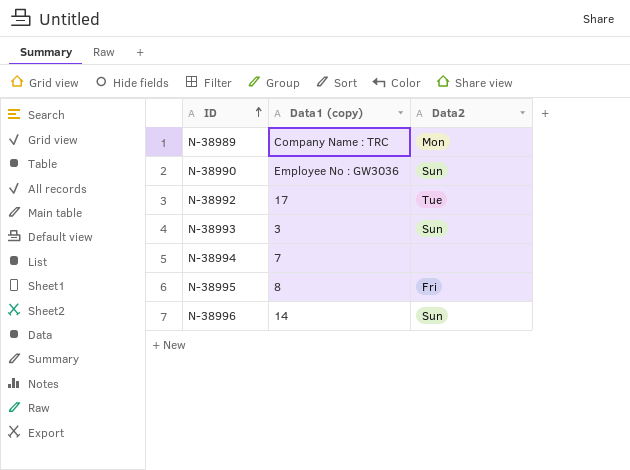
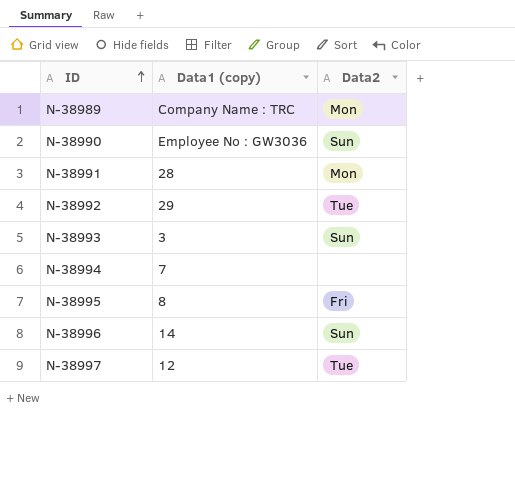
row N-38991: none -> 28 | Mon
N-38992 | Data1 (copy): 17 -> 29
row N-38997: none -> 12 | Tue

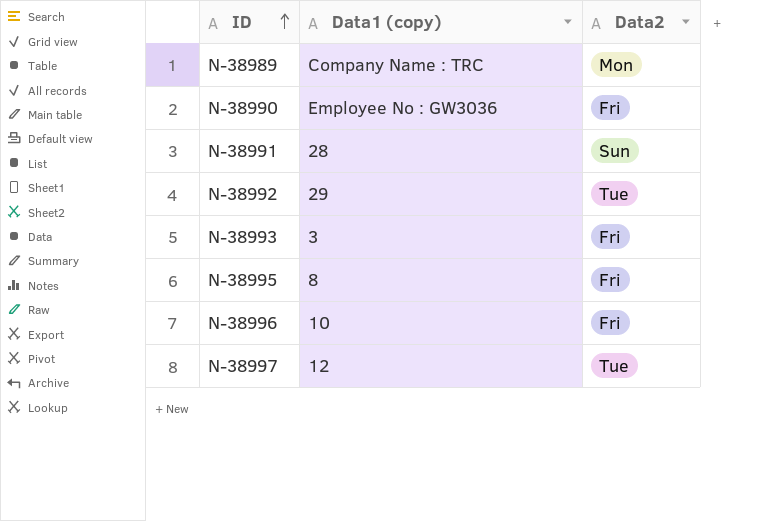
row N-38994: 7 | none -> none
N-38990 | Data2: Sun -> Fri
N-38991 | Data2: Mon -> Sun
N-38993 | Data2: Sun -> Fri
N-38996 | Data1 (copy): 14 -> 10
N-38996 | Data2: Sun -> Fri

